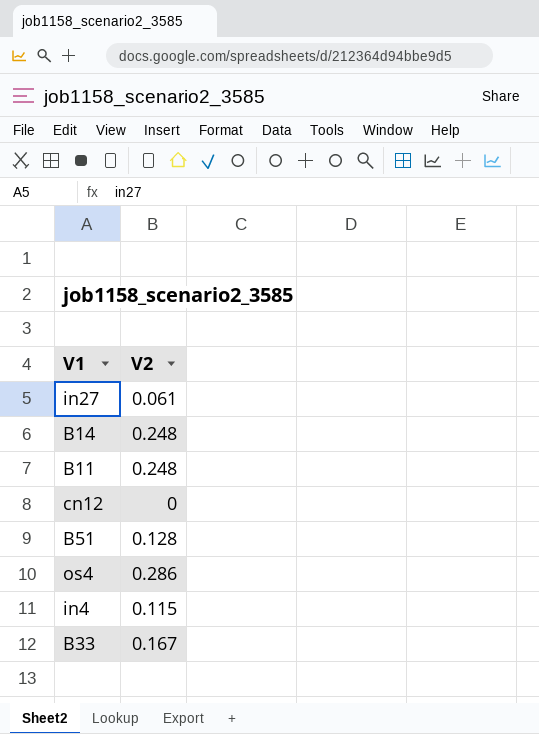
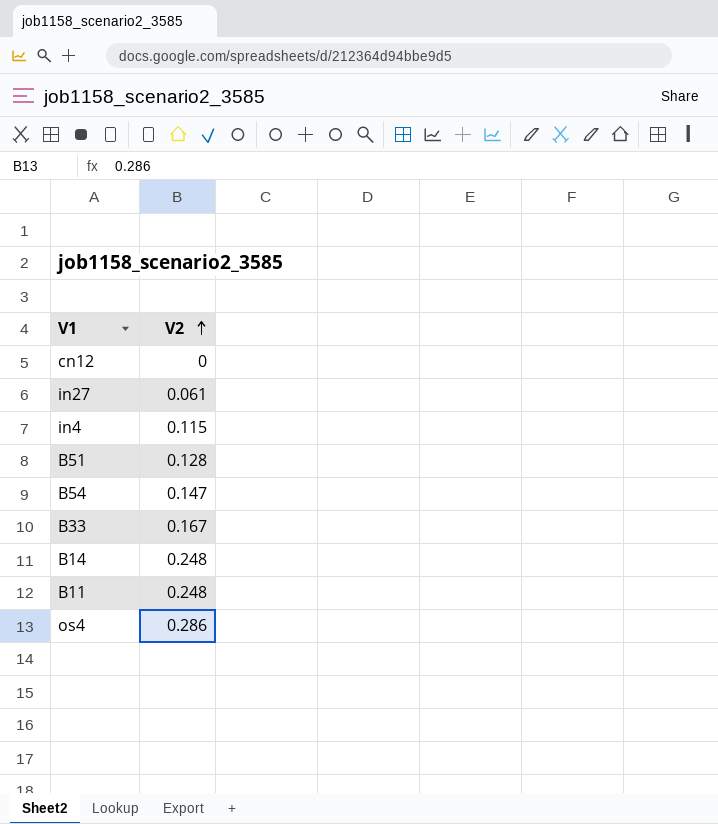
row order: none -> V2 ascending
row B54: none -> 0.147

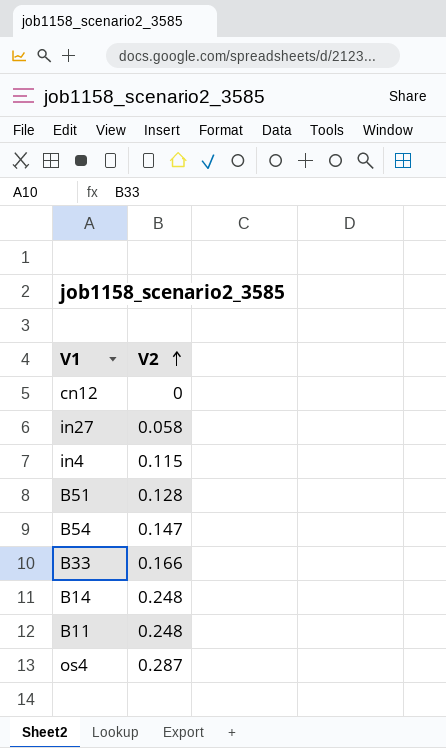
in27 | V2: 0.061 -> 0.058
B33 | V2: 0.167 -> 0.166
os4 | V2: 0.286 -> 0.287

